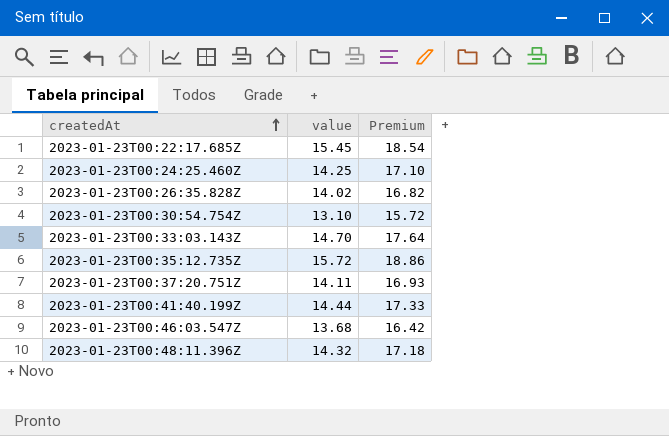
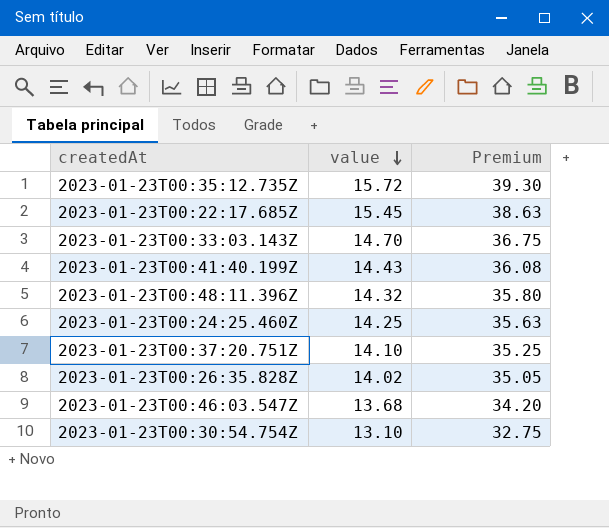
row order: createdAt ascending -> value descending
column Premium | formula: [value] * 1.2 -> [value] * 2.5
2023-01-23T00:41:40.199Z | value: 14.44 -> 14.43
2023-01-23T00:37:20.751Z | value: 14.11 -> 14.10

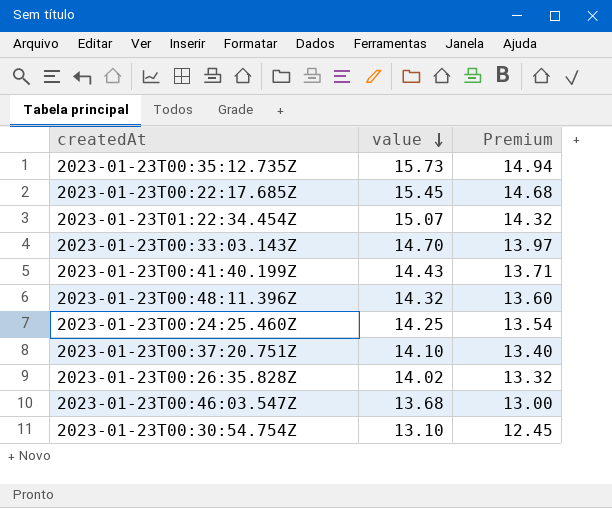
column Premium | formula: [value] * 2.5 -> [value] * 0.95
2023-01-23T00:35:12.735Z | value: 15.72 -> 15.73
row 2023-01-23T01:22:34.454Z: none -> 15.07 | 14.32

